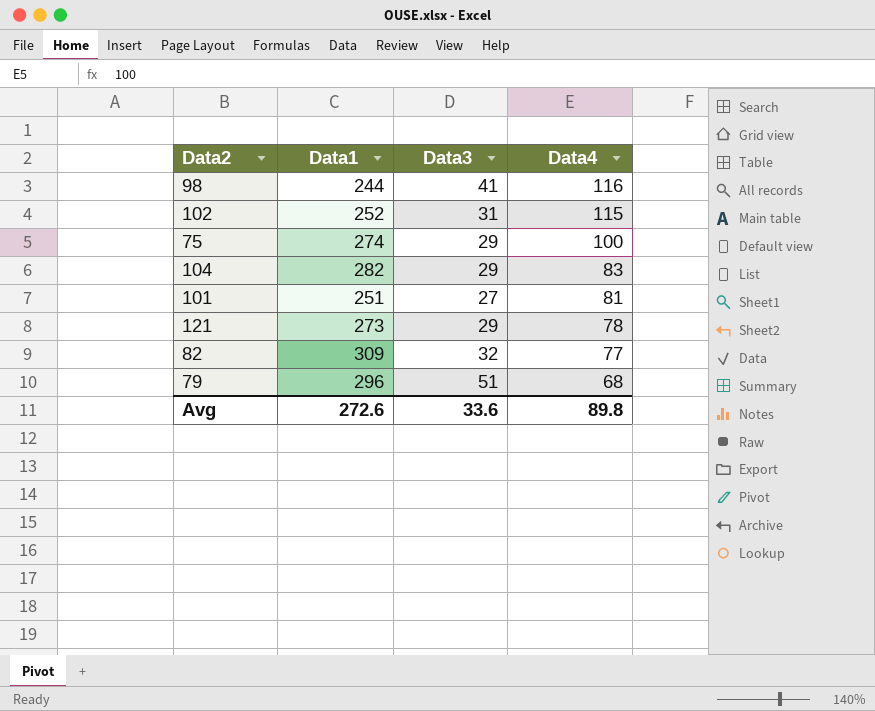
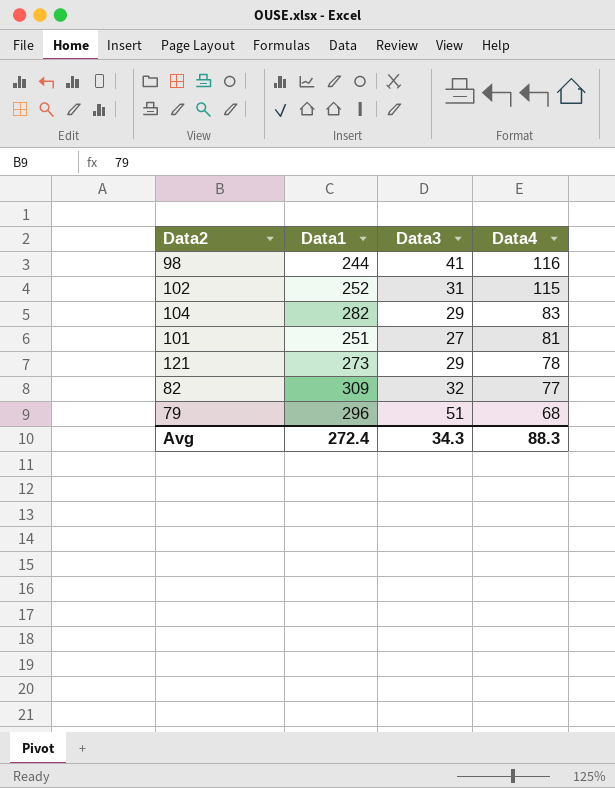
row 75: 274 | 29 | 100 -> none
Avg | Data1: 272.6 -> 272.4
Avg | Data3: 33.6 -> 34.3
Avg | Data4: 89.8 -> 88.3

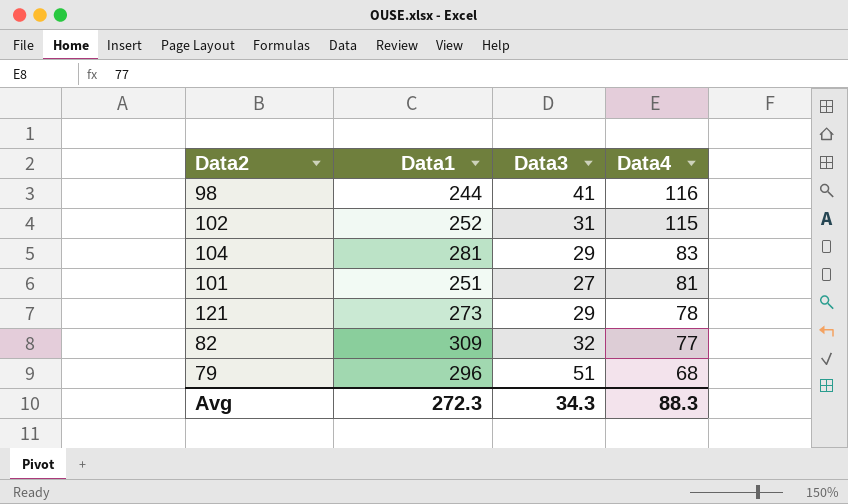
104 | Data1: 282 -> 281
Avg | Data1: 272.4 -> 272.3

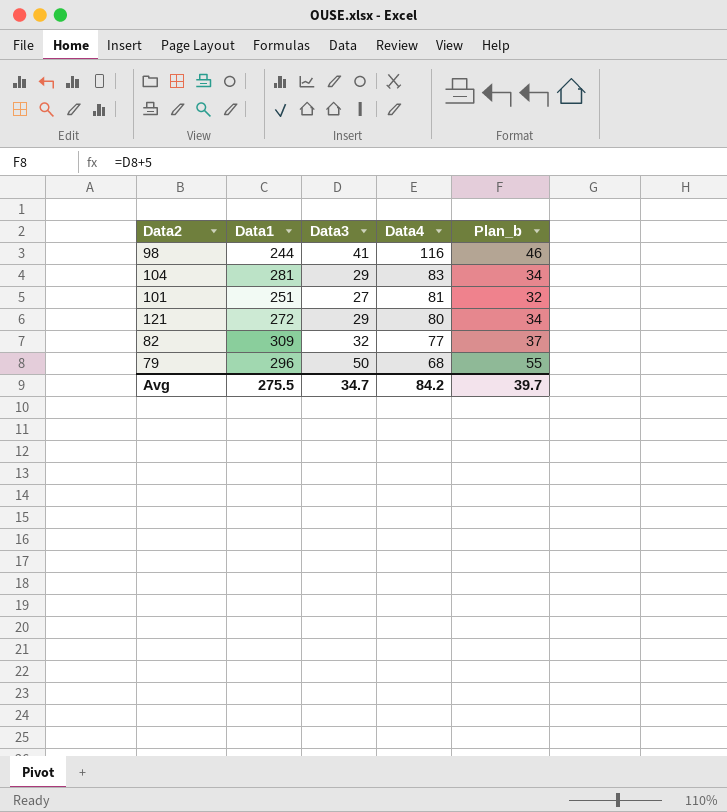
column Plan_b | formula: none -> [Data3] + 5
row 102: 252 | 31 | 115 -> none
121 | Data1: 273 -> 272
121 | Data4: 78 -> 80
79 | Data3: 51 -> 50
Avg | Data1: 272.3 -> 275.5
Avg | Data3: 34.3 -> 34.7
Avg | Data4: 88.3 -> 84.2

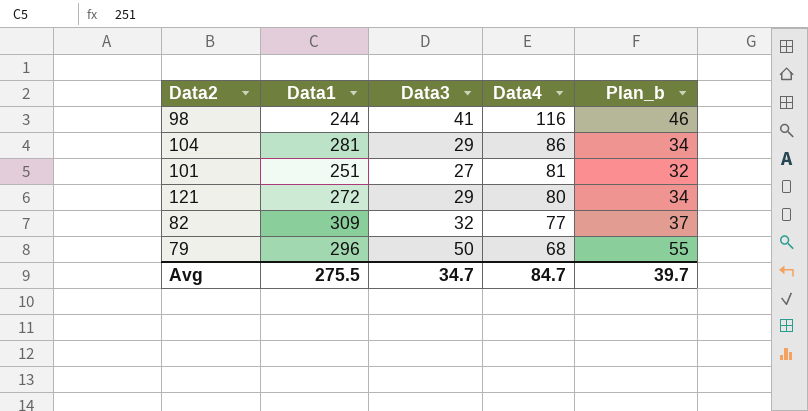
104 | Data4: 83 -> 86
Avg | Data4: 84.2 -> 84.7

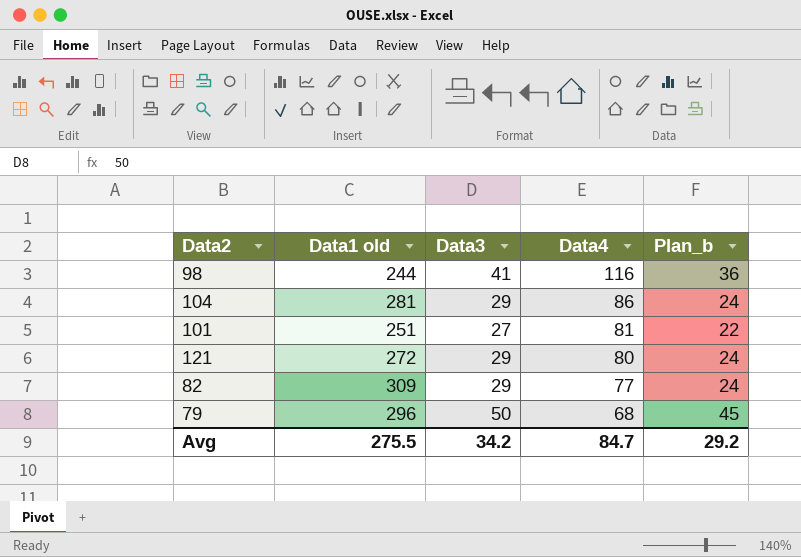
column name: Data1 -> Data1 old
column Plan_b | formula: [Data3] + 5 -> [Data3] - 5
82 | Data3: 32 -> 29
Avg | Data3: 34.7 -> 34.2
Avg | Plan_b: 39.7 -> 29.2

